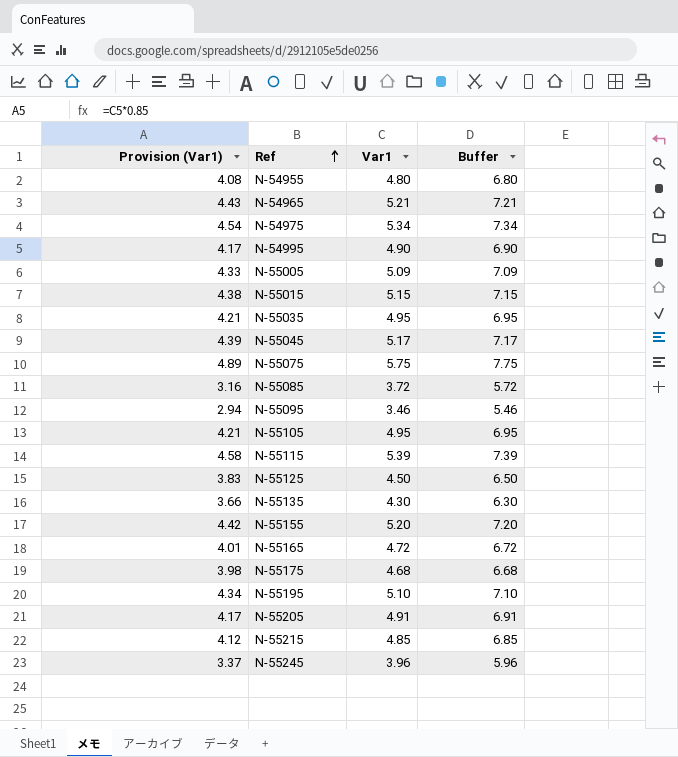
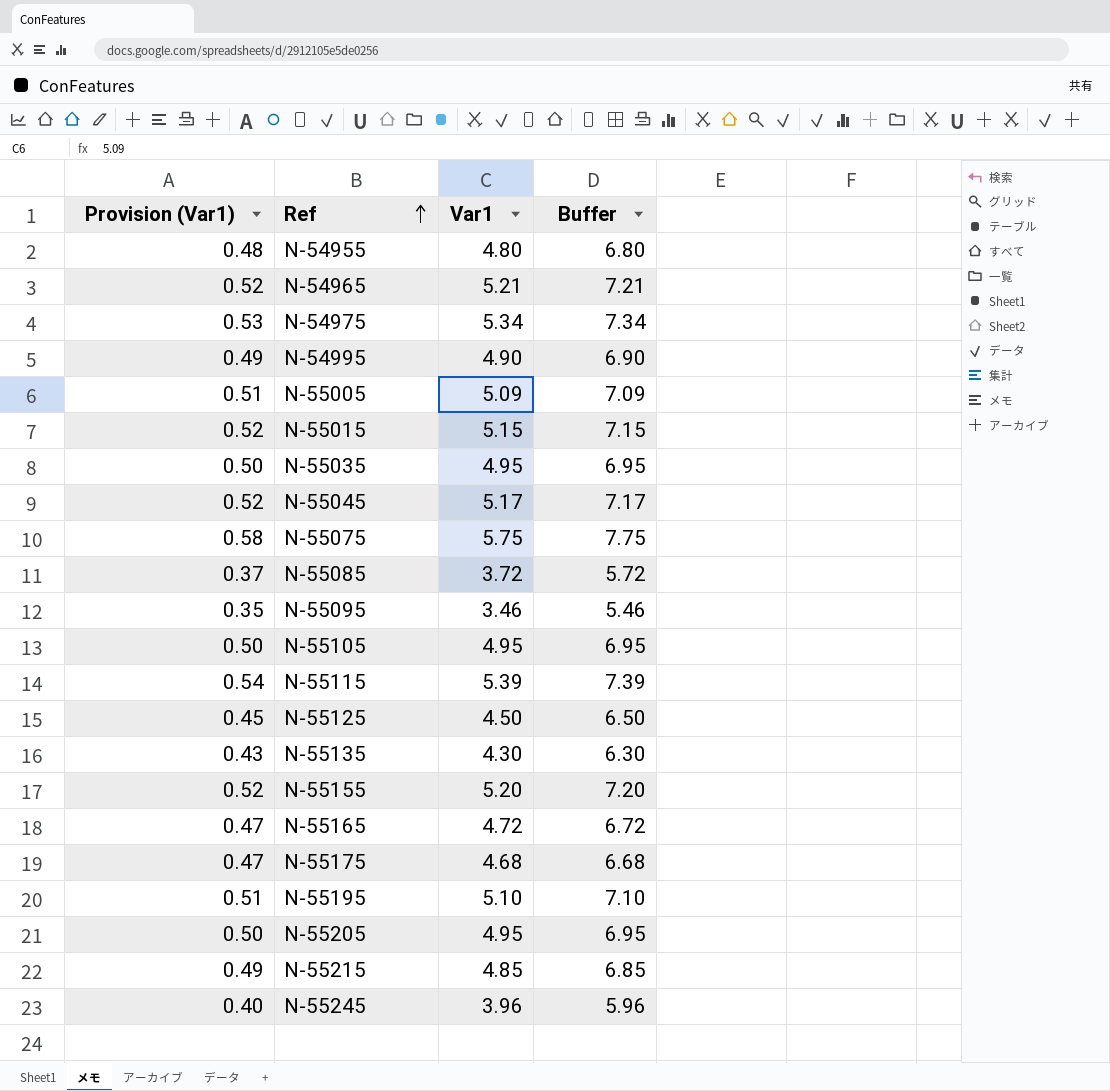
column Provision (Var1) | formula: [Var1] * 0.85 -> [Var1] * 0.1
N-55205 | Var1: 4.91 -> 4.95
N-55205 | Buffer: 6.91 -> 6.95

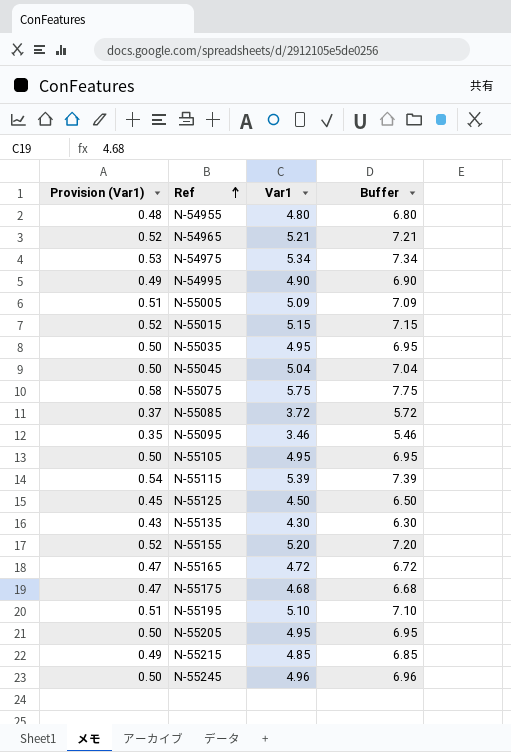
N-55045 | Provision (Var1): 0.52 -> 0.50
N-55045 | Var1: 5.17 -> 5.04
N-55045 | Buffer: 7.17 -> 7.04
N-55245 | Provision (Var1): 0.40 -> 0.50
N-55245 | Var1: 3.96 -> 4.96
N-55245 | Buffer: 5.96 -> 6.96

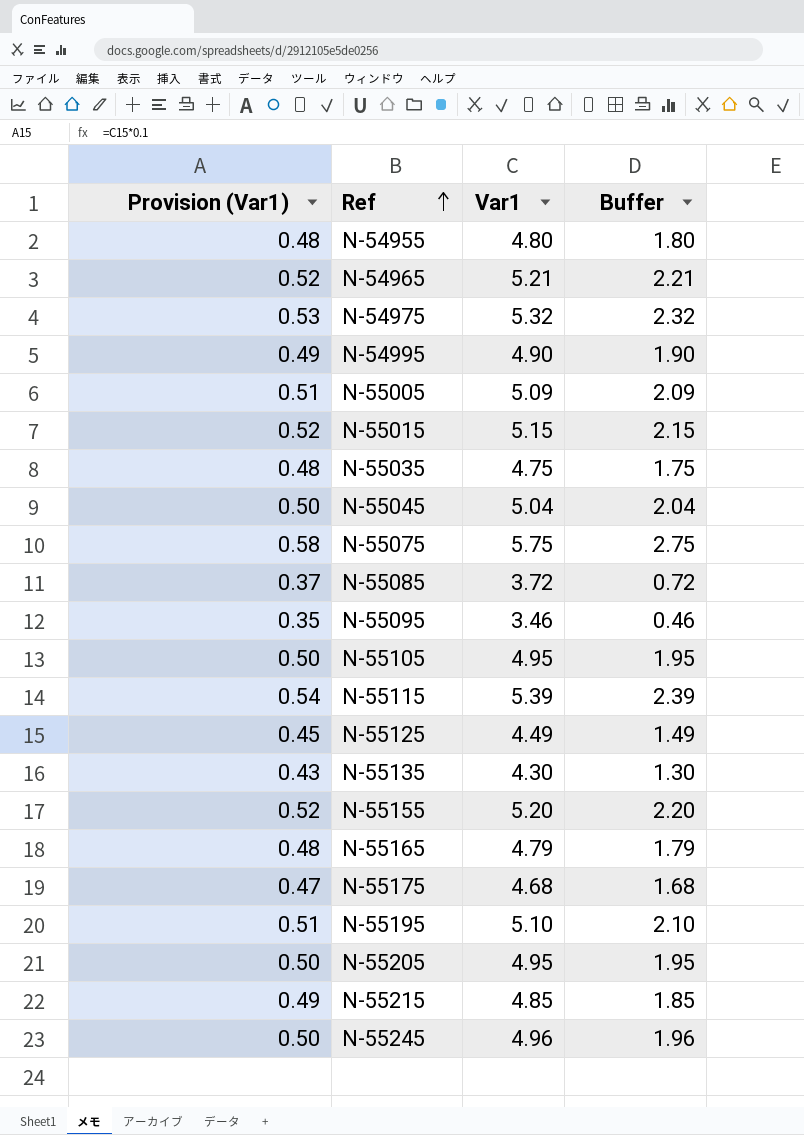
column Buffer | formula: [Var1] + 2 -> [Var1] - 3
N-54975 | Var1: 5.34 -> 5.32
N-55035 | Provision (Var1): 0.50 -> 0.48
N-55035 | Var1: 4.95 -> 4.75
N-55125 | Var1: 4.50 -> 4.49
N-55165 | Provision (Var1): 0.47 -> 0.48
N-55165 | Var1: 4.72 -> 4.79

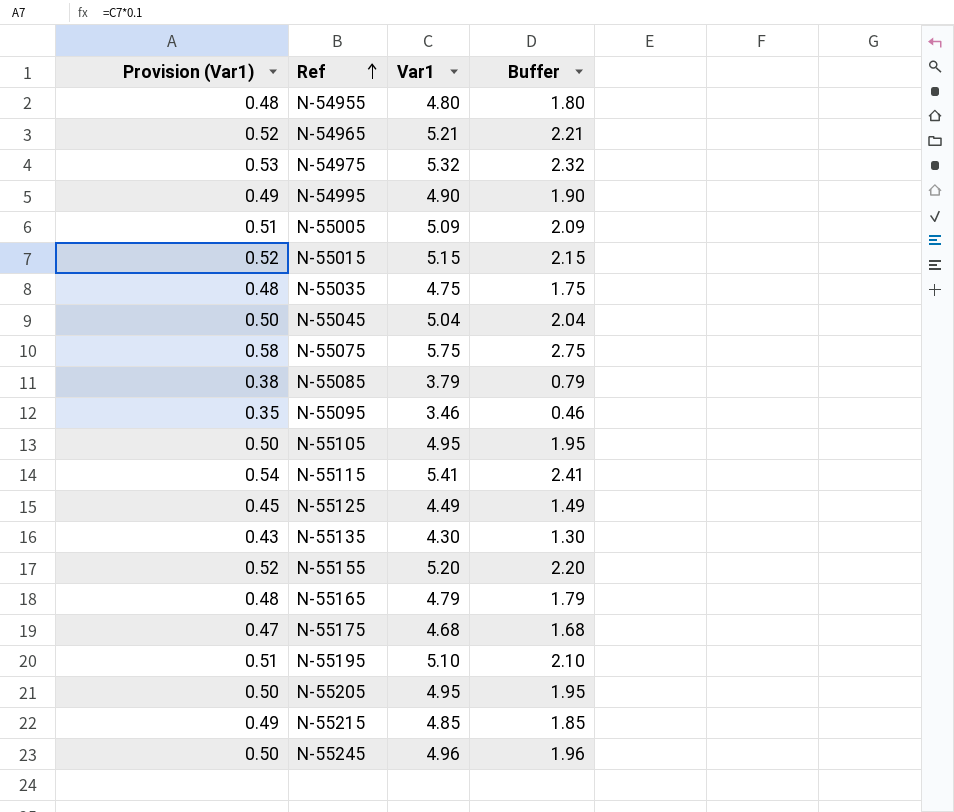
N-55085 | Provision (Var1): 0.37 -> 0.38
N-55085 | Var1: 3.72 -> 3.79
N-55085 | Buffer: 0.72 -> 0.79
N-55115 | Var1: 5.39 -> 5.41
N-55115 | Buffer: 2.39 -> 2.41

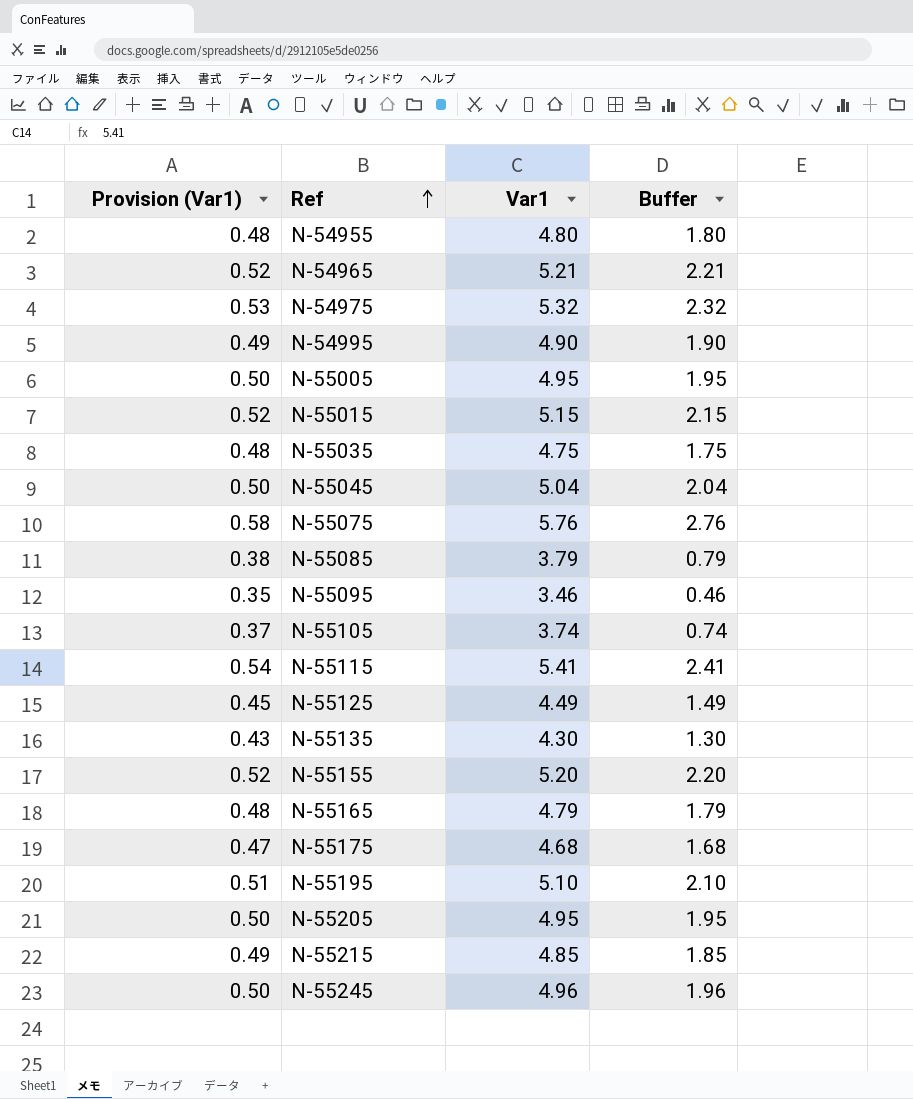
N-55005 | Provision (Var1): 0.51 -> 0.50
N-55005 | Var1: 5.09 -> 4.95
N-55005 | Buffer: 2.09 -> 1.95
N-55075 | Var1: 5.75 -> 5.76
N-55075 | Buffer: 2.75 -> 2.76
N-55105 | Provision (Var1): 0.50 -> 0.37
N-55105 | Var1: 4.95 -> 3.74
N-55105 | Buffer: 1.95 -> 0.74

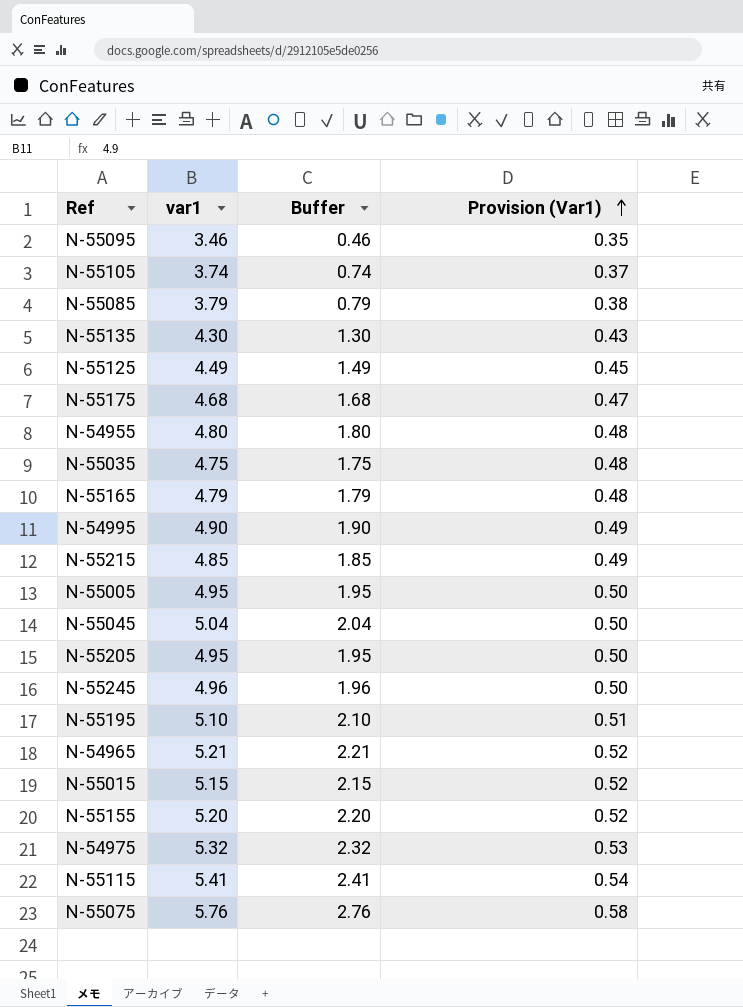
row order: Ref ascending -> Provision (Var1) ascending
column name: Var1 -> var1
column Provision (Var1) | position: 1 -> 4

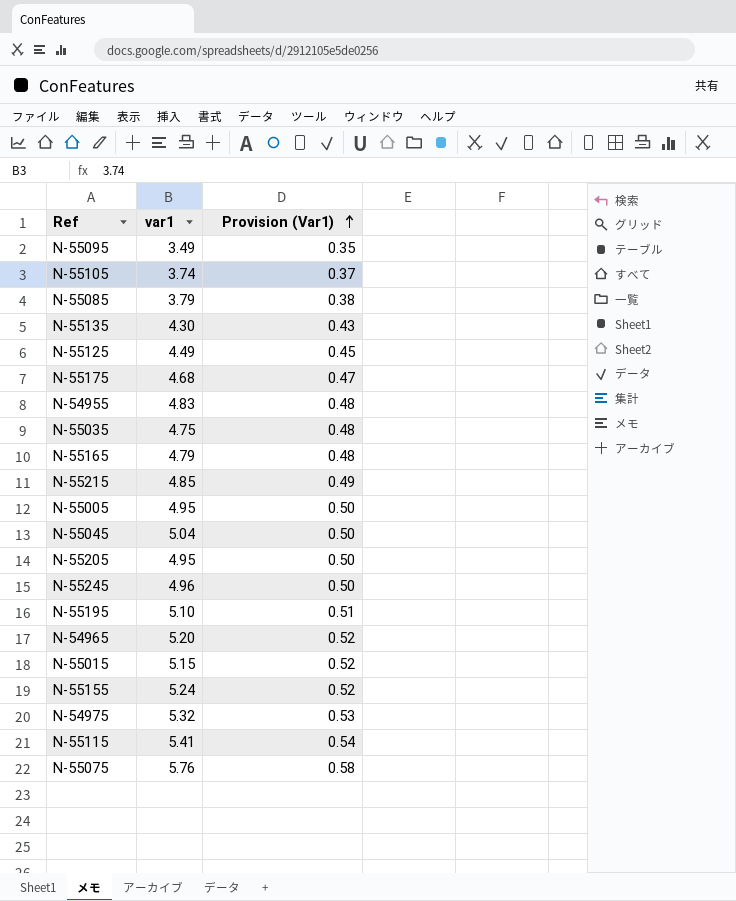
column Buffer | formula: [var1] - 3 -> none
row N-54995: 4.90 | 1.90 | 0.49 -> none
N-55095 | var1: 3.46 -> 3.49
N-54955 | var1: 4.80 -> 4.83
N-54965 | var1: 5.21 -> 5.20
N-55155 | var1: 5.20 -> 5.24

